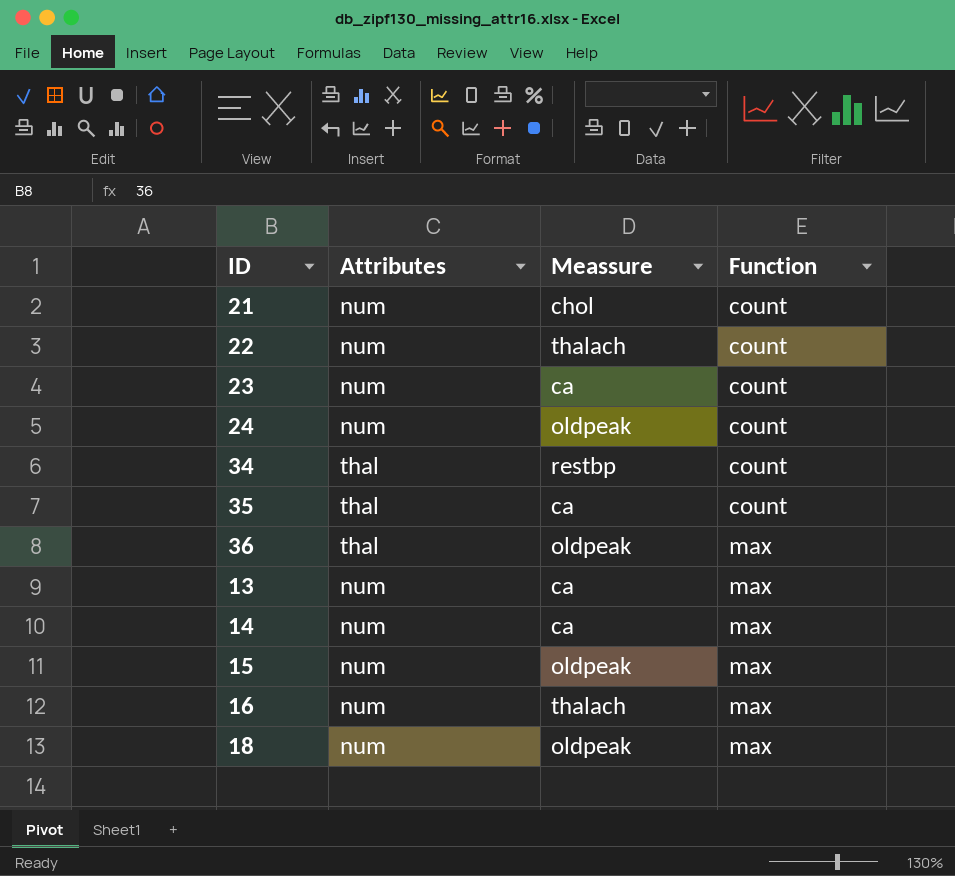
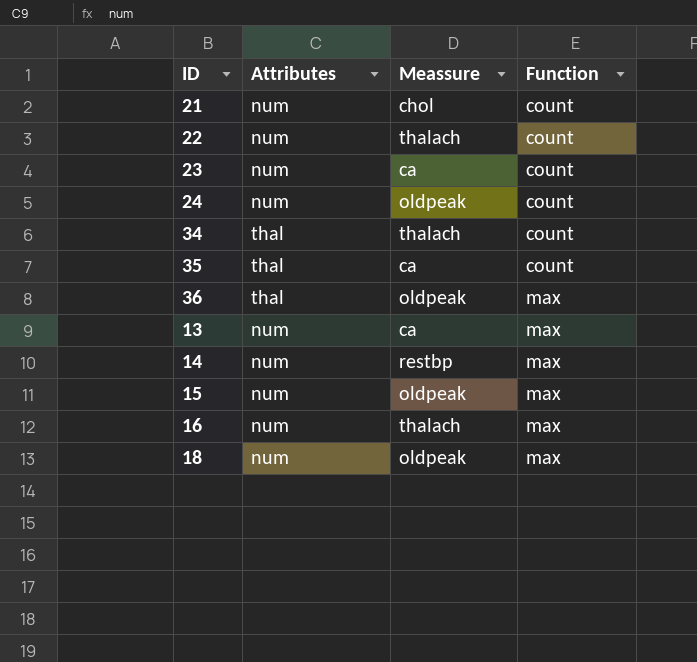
34 | Meassure: restbp -> thalach
14 | Meassure: ca -> restbp

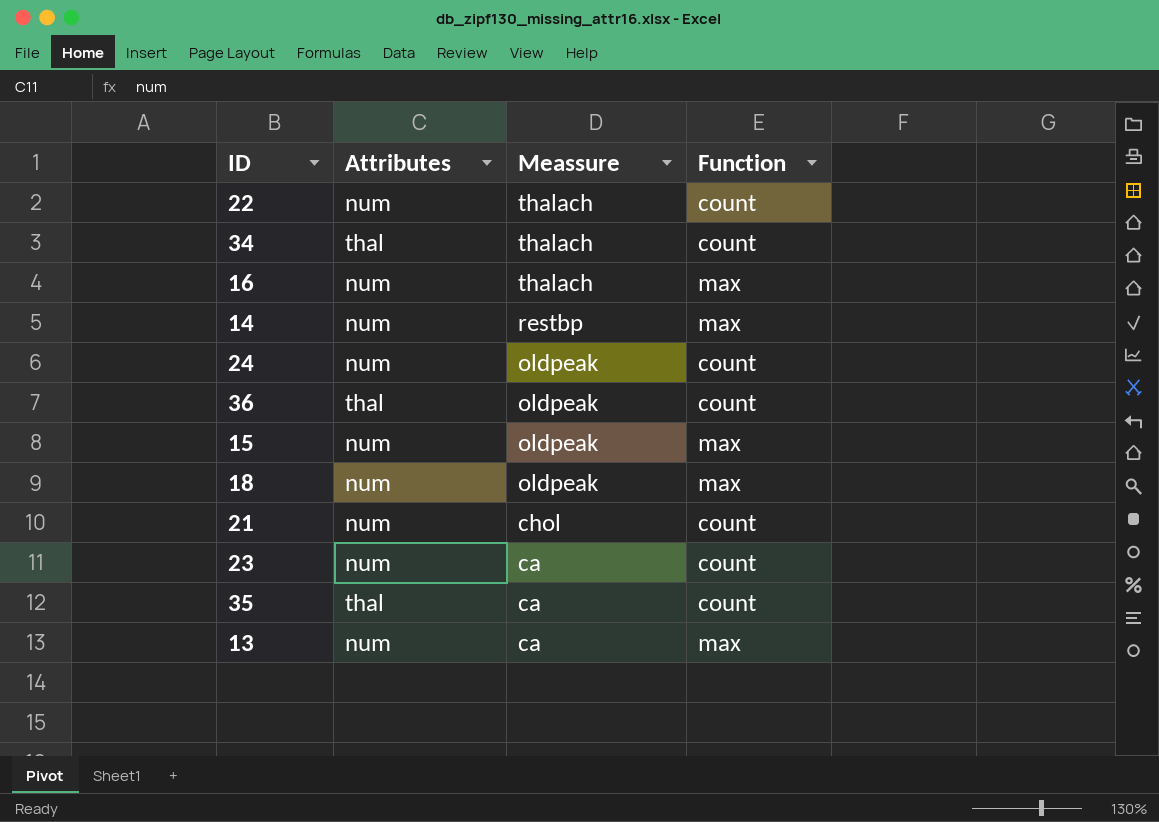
row order: Function ascending -> Meassure descending
36 | Function: max -> count

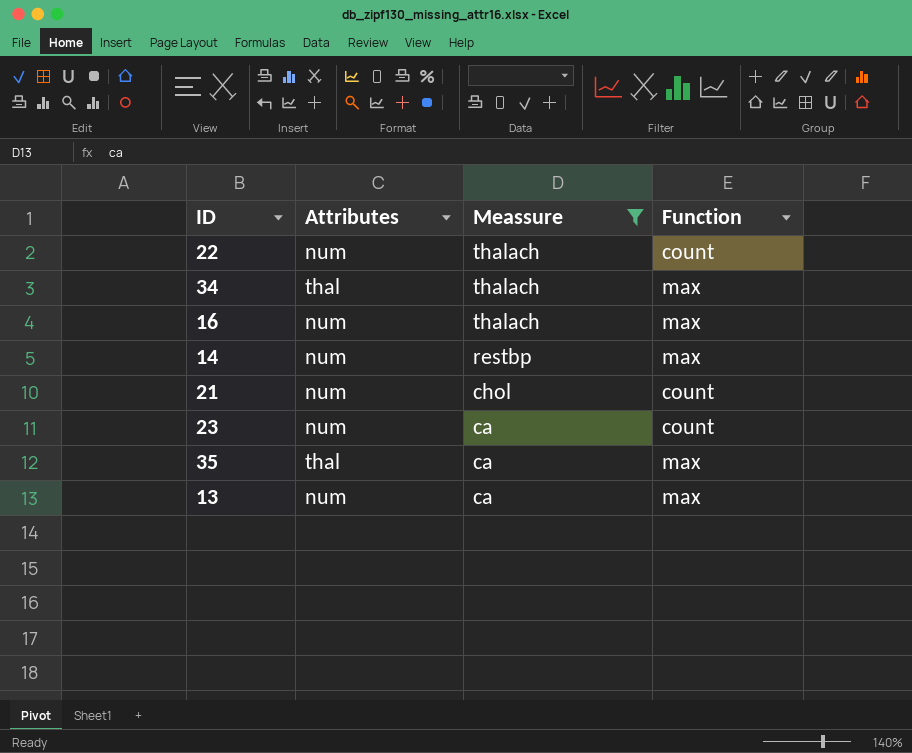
filter: none -> Meassure != oldpeak
34 | Function: count -> max
35 | Function: count -> max

